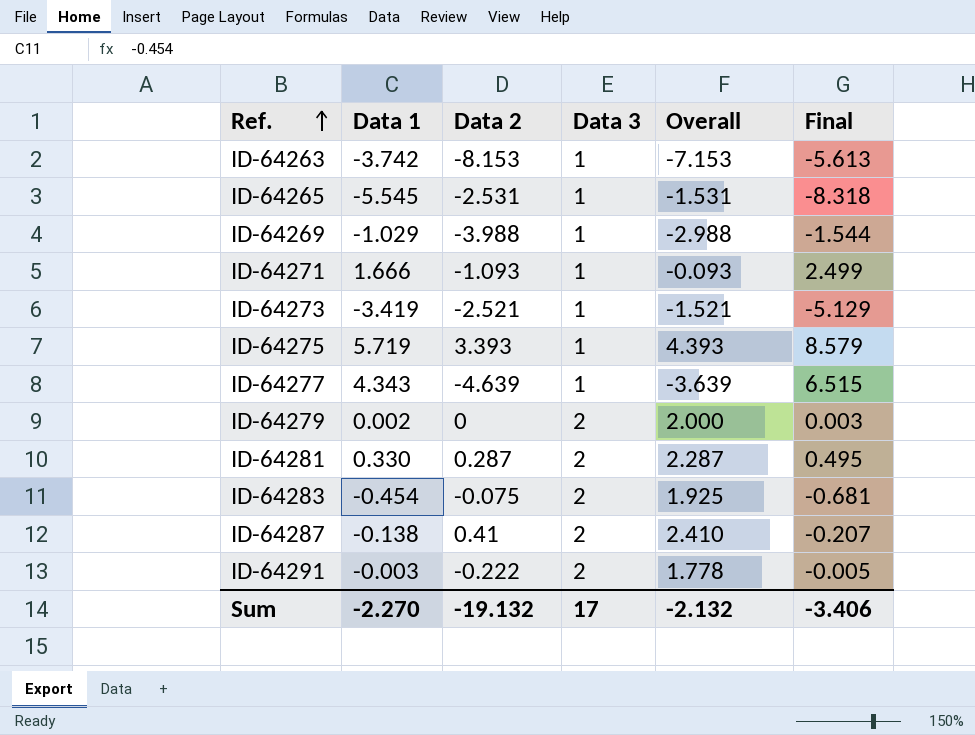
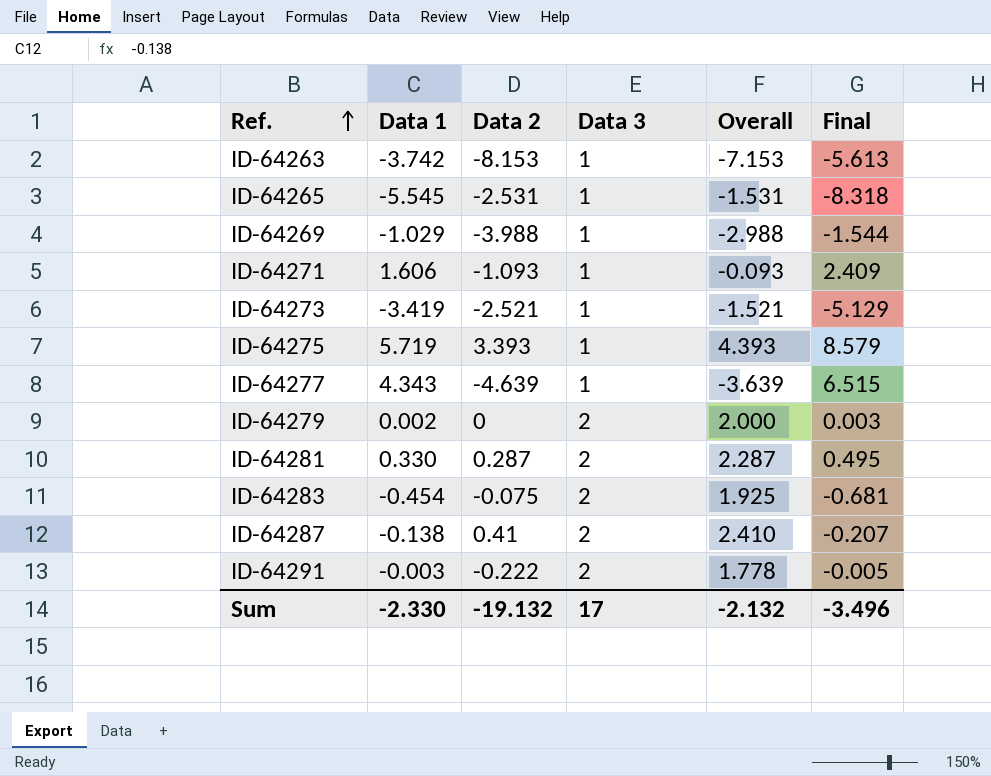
ID-64271 | Data 1: 1.666 -> 1.606
ID-64271 | Final: 2.499 -> 2.409
Sum | Data 1: -2.270 -> -2.330
Sum | Final: -3.406 -> -3.496

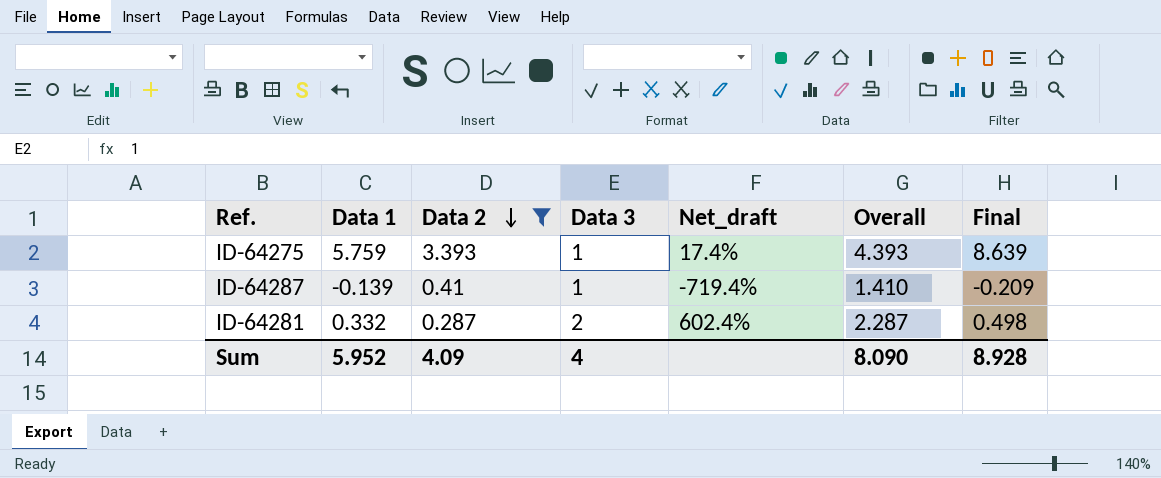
filter: none -> Data 2 >= 0.287
row order: Ref. ascending -> Data 2 descending
column Net_draft | formula: none -> [Data 3] / [Data 1]
ID-64275 | Data 1: 5.719 -> 5.759
ID-64275 | Final: 8.579 -> 8.639
ID-64287 | Data 1: -0.138 -> -0.139
ID-64287 | Data 3: 2 -> 1
ID-64287 | Overall: 2.410 -> 1.410
ID-64287 | Final: -0.207 -> -0.209
ID-64281 | Data 1: 0.330 -> 0.332
ID-64281 | Final: 0.495 -> 0.498
Sum | Data 1: -2.330 -> 5.952
Sum | Data 2: -19.132 -> 4.09
Sum | Data 3: 17 -> 4
Sum | Overall: -2.132 -> 8.090
Sum | Final: -3.496 -> 8.928

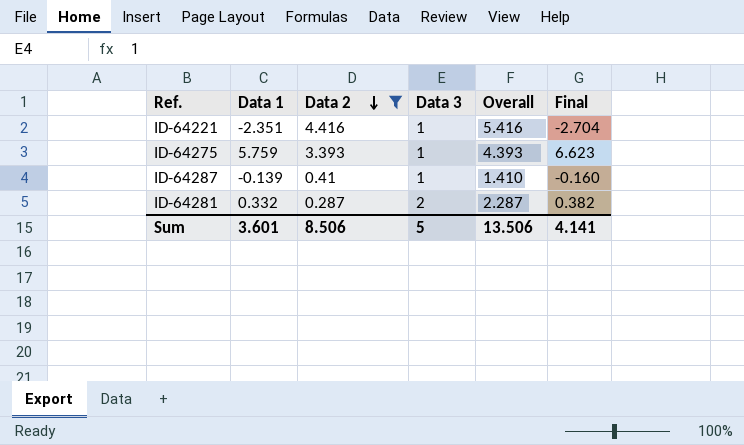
column Net_draft | formula: [Data 3] / [Data 1] -> none
column Final | formula: [Data 1] * 1.5 -> [Data 1] * 1.15
row ID-64221: none -> -2.351 | 4.416 | 1 | 5.416 | -2.704
Sum | Data 1: 5.952 -> 3.601
Sum | Data 2: 4.09 -> 8.506
Sum | Data 3: 4 -> 5
Sum | Overall: 8.090 -> 13.506
Sum | Final: 8.928 -> 4.141

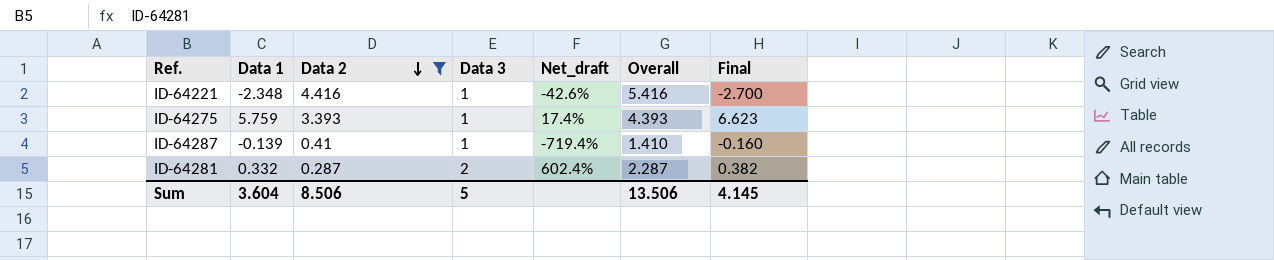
column Net_draft | formula: none -> [Data 3] / [Data 1]
ID-64221 | Data 1: -2.351 -> -2.348
ID-64221 | Final: -2.704 -> -2.700
Sum | Data 1: 3.601 -> 3.604
Sum | Final: 4.141 -> 4.145

